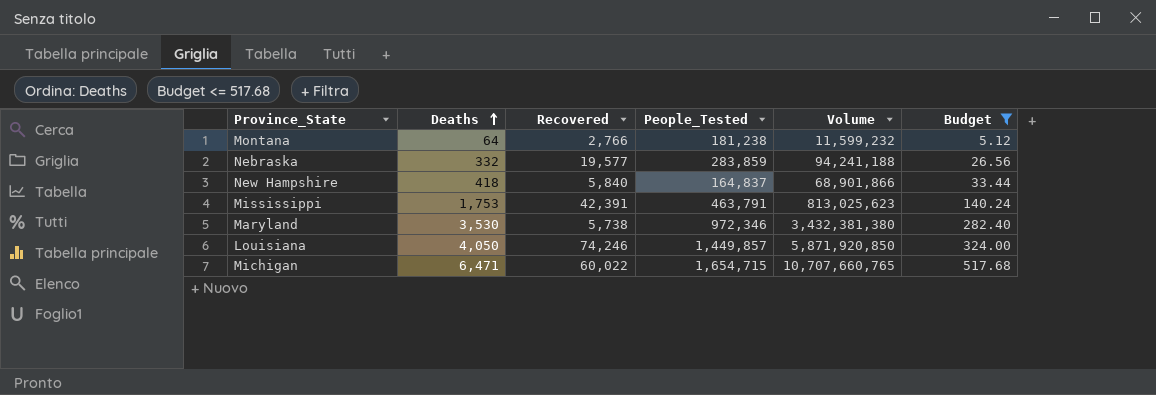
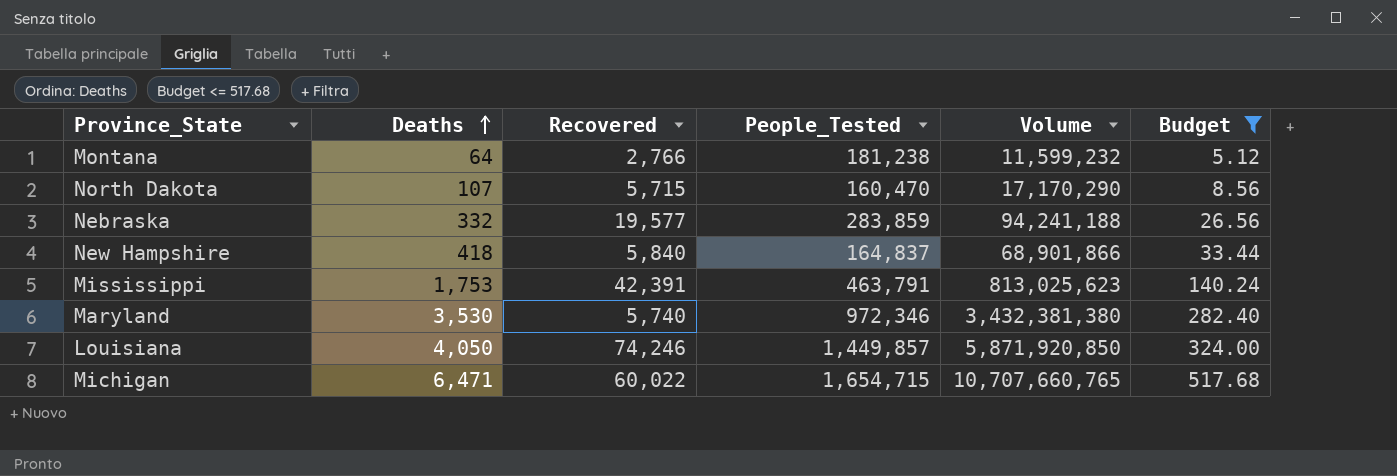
row North Dakota: none -> 107 | 5,715 | 160,470 | 17,170,290 | 8.56
Maryland | Recovered: 5,738 -> 5,740

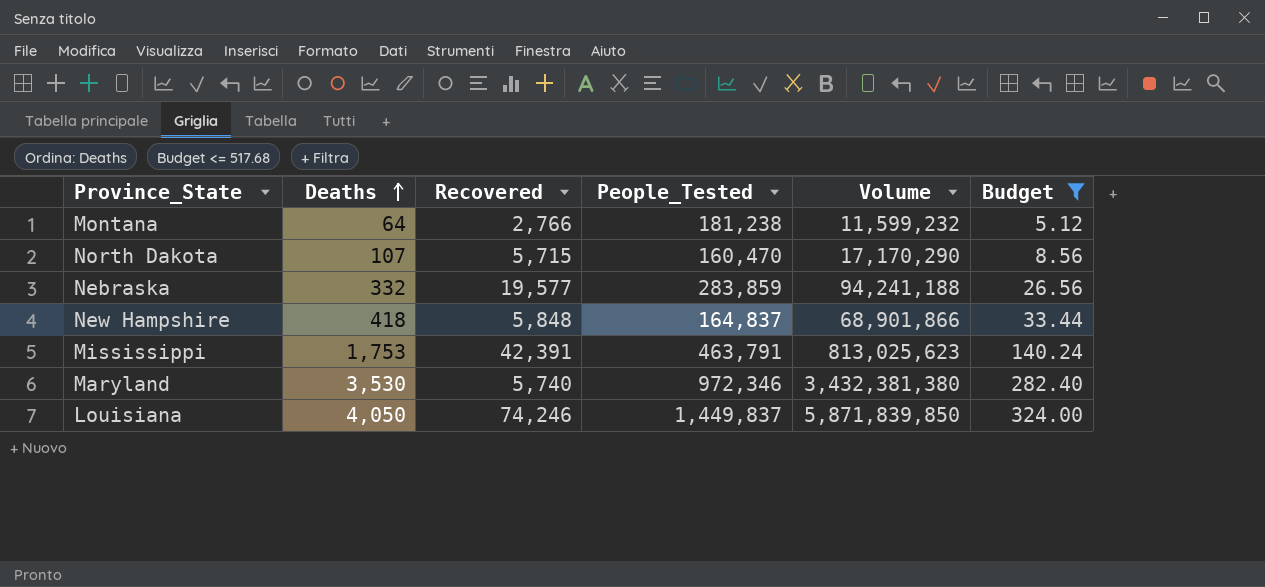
row Michigan: 6,471 | 60,022 | 1,654,715 | 10,707,660,765 | 517.68 -> none
New Hampshire | Recovered: 5,840 -> 5,848
Louisiana | People_Tested: 1,449,857 -> 1,449,837
Louisiana | Volume: 5,871,920,850 -> 5,871,839,850

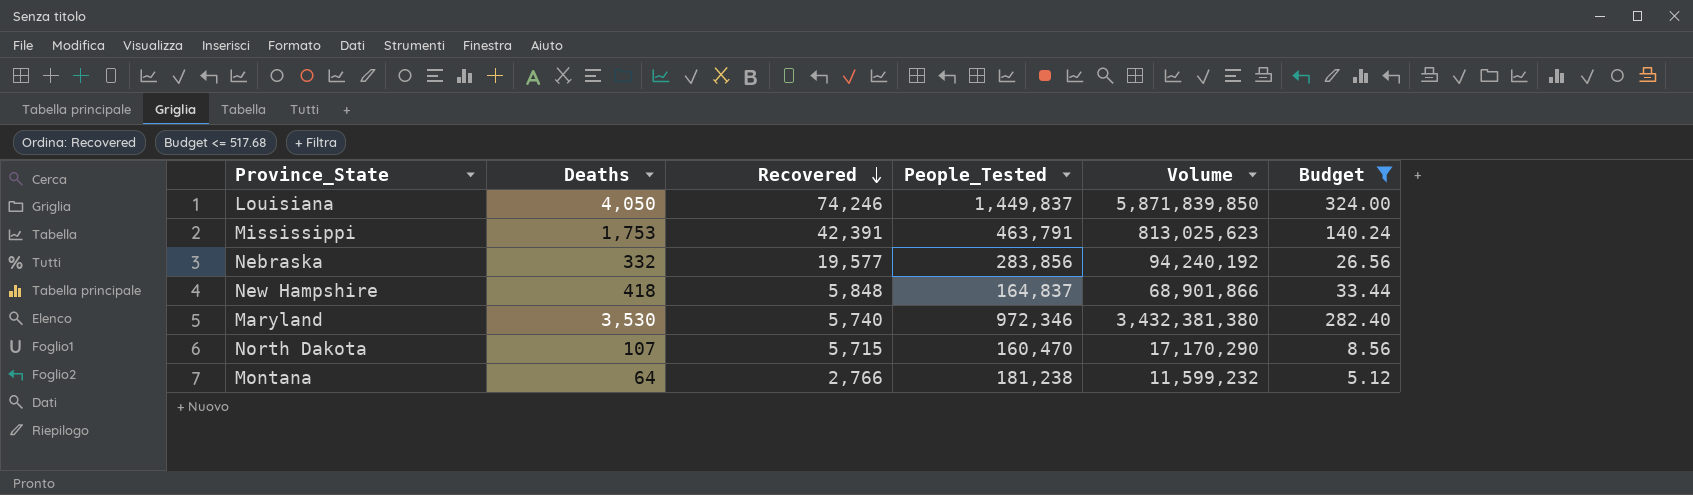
row order: Deaths ascending -> Recovered descending
Nebraska | People_Tested: 283,859 -> 283,856
Nebraska | Volume: 94,241,188 -> 94,240,192

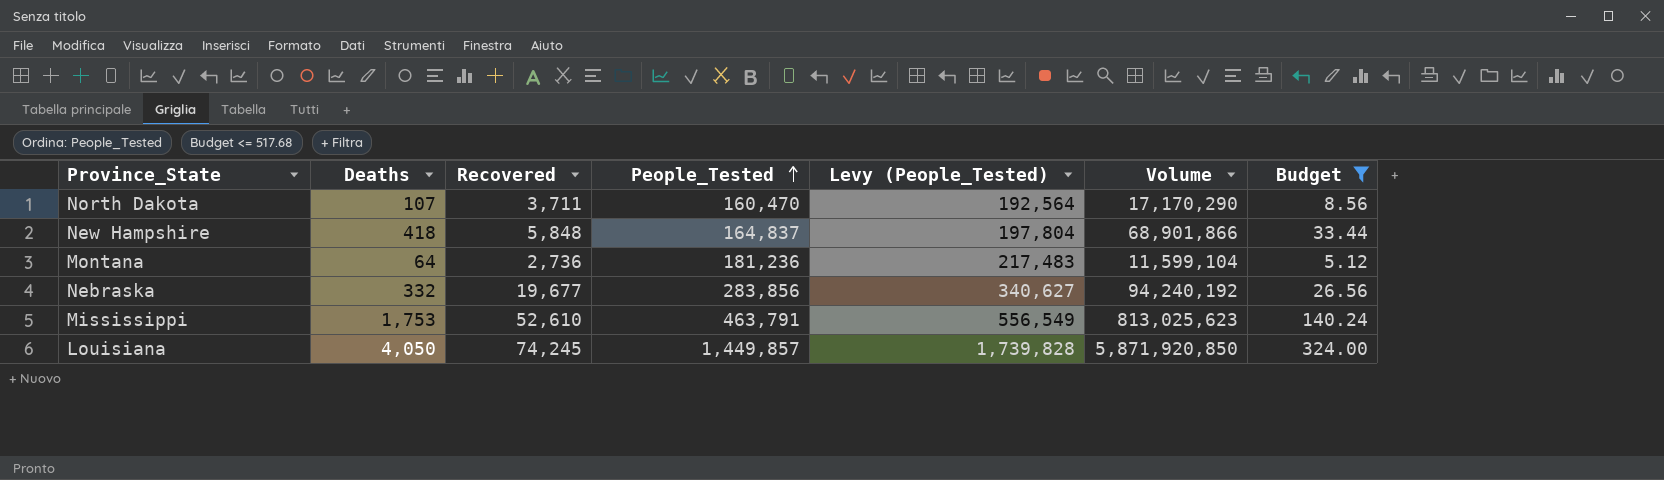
row order: Recovered descending -> People_Tested ascending
column Levy (People_Tested) | formula: none -> [People_Tested] * 1.2
row Maryland: 3,530 | 5,740 | 972,346 | 3,432,381,380 | 282.40 -> none
North Dakota | Recovered: 5,715 -> 3,711
Montana | Recovered: 2,766 -> 2,736
Montana | People_Tested: 181,238 -> 181,236
Montana | Volume: 11,599,232 -> 11,599,104
Nebraska | Recovered: 19,577 -> 19,677
Mississippi | Recovered: 42,391 -> 52,610
Louisiana | Recovered: 74,246 -> 74,245
Louisiana | People_Tested: 1,449,837 -> 1,449,857
Louisiana | Volume: 5,871,839,850 -> 5,871,920,850

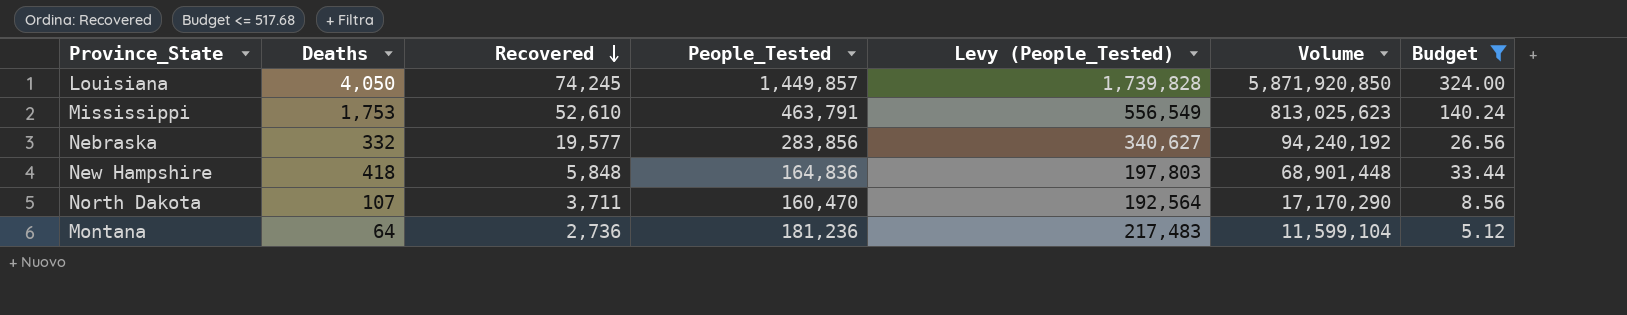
row order: People_Tested ascending -> Recovered descending
Nebraska | Recovered: 19,677 -> 19,577
New Hampshire | People_Tested: 164,837 -> 164,836
New Hampshire | Levy (People_Tested): 197,804 -> 197,803
New Hampshire | Volume: 68,901,866 -> 68,901,448

